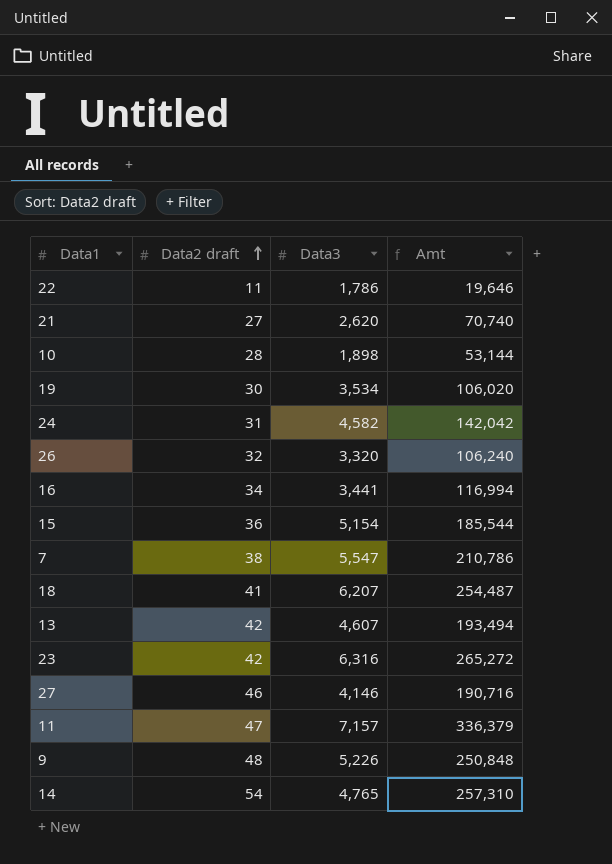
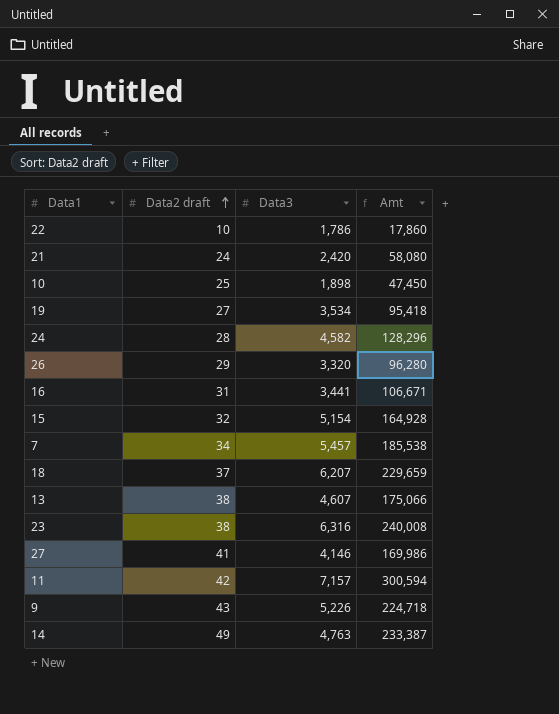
22 | Data2 draft: 11 -> 10
22 | Amt: 19,646 -> 17,860
21 | Data2 draft: 27 -> 24
21 | Data3: 2,620 -> 2,420
21 | Amt: 70,740 -> 58,080
10 | Data2 draft: 28 -> 25
10 | Amt: 53,144 -> 47,450
19 | Data2 draft: 30 -> 27
19 | Amt: 106,020 -> 95,418
24 | Data2 draft: 31 -> 28
24 | Amt: 142,042 -> 128,296
26 | Data2 draft: 32 -> 29
26 | Amt: 106,240 -> 96,280
16 | Data2 draft: 34 -> 31
16 | Amt: 116,994 -> 106,671
15 | Data2 draft: 36 -> 32
15 | Amt: 185,544 -> 164,928
7 | Data2 draft: 38 -> 34
7 | Data3: 5,547 -> 5,457
7 | Amt: 210,786 -> 185,538
18 | Data2 draft: 41 -> 37
18 | Amt: 254,487 -> 229,659
13 | Data2 draft: 42 -> 38
13 | Amt: 193,494 -> 175,066
23 | Data2 draft: 42 -> 38
23 | Amt: 265,272 -> 240,008
27 | Data2 draft: 46 -> 41
27 | Amt: 190,716 -> 169,986
11 | Data2 draft: 47 -> 42
11 | Amt: 336,379 -> 300,594
9 | Data2 draft: 48 -> 43
9 | Amt: 250,848 -> 224,718
14 | Data2 draft: 54 -> 49
14 | Data3: 4,765 -> 4,763
14 | Amt: 257,310 -> 233,387

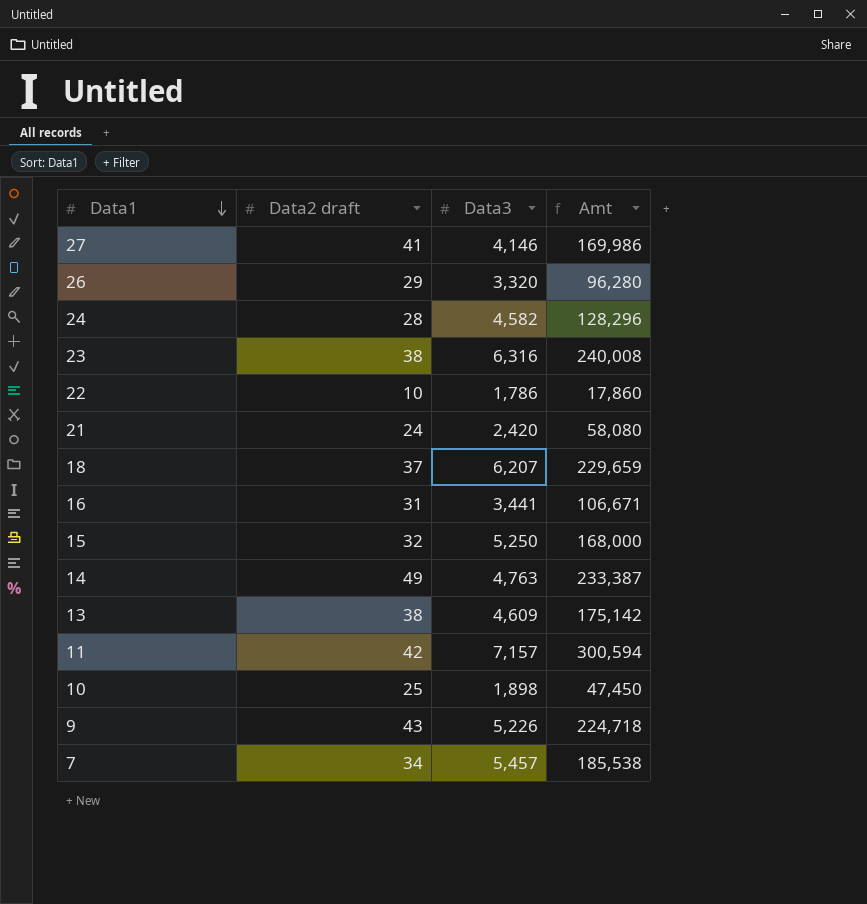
row order: Data2 draft ascending -> Data1 descending
row 19: 27 | 3,534 | 95,418 -> none
15 | Data3: 5,154 -> 5,250
15 | Amt: 164,928 -> 168,000
13 | Data3: 4,607 -> 4,609
13 | Amt: 175,066 -> 175,142

